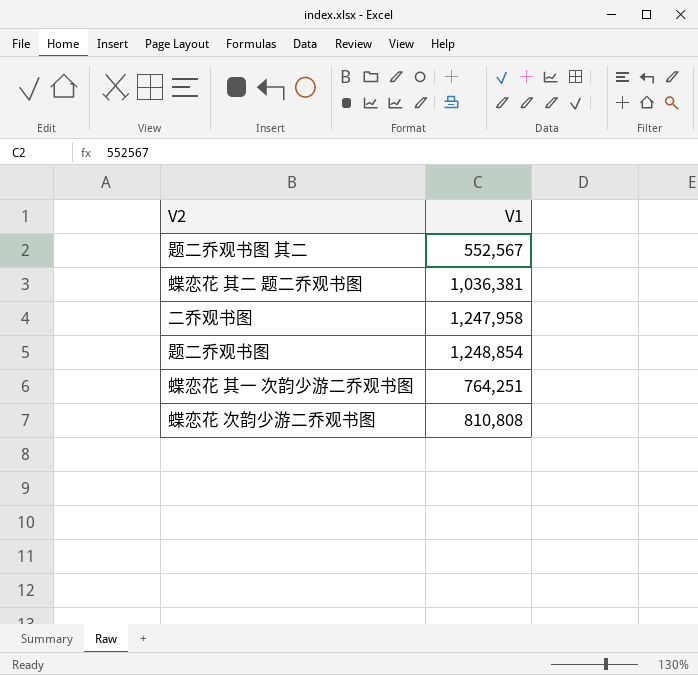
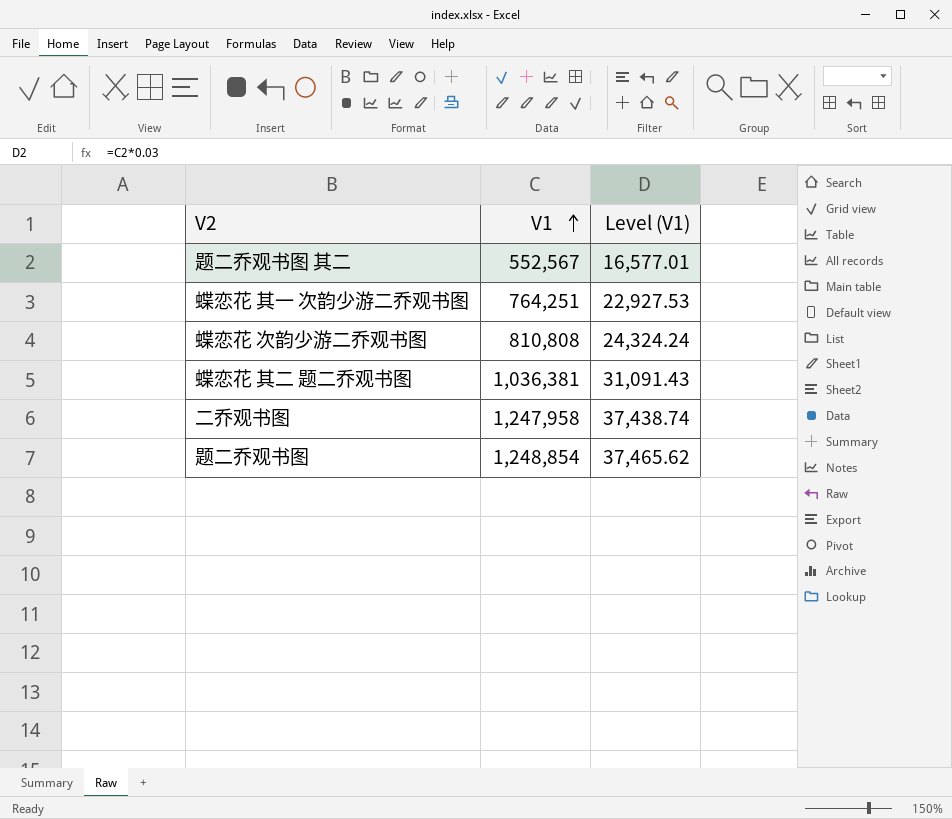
row order: none -> V1 ascending
column Level (V1) | formula: none -> [V1] * 0.03

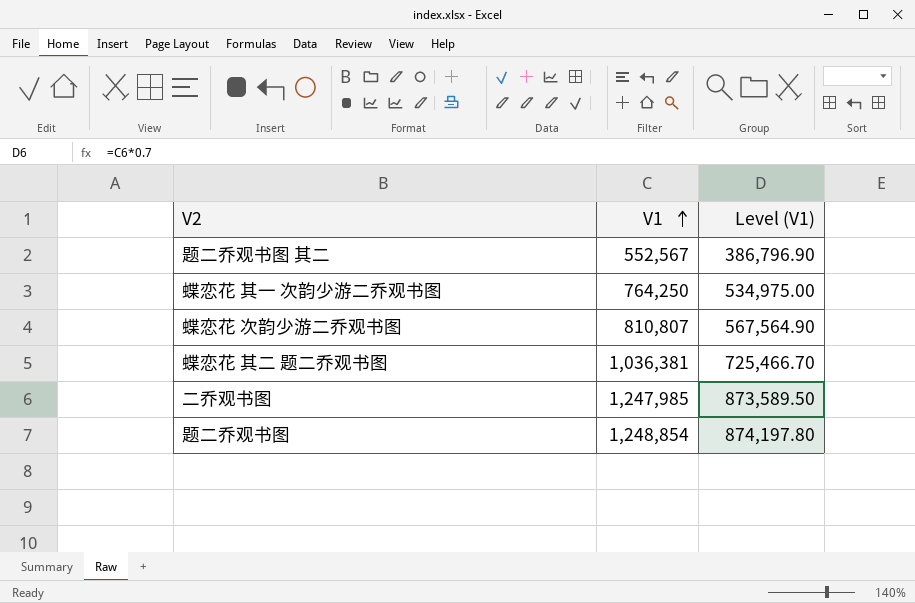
column Level (V1) | formula: [V1] * 0.03 -> [V1] * 0.7
蝶恋花 其一 次韵少游二乔观书图 | V1: 764,251 -> 764,250
蝶恋花 次韵少游二乔观书图 | V1: 810,808 -> 810,807
二乔观书图 | V1: 1,247,958 -> 1,247,985

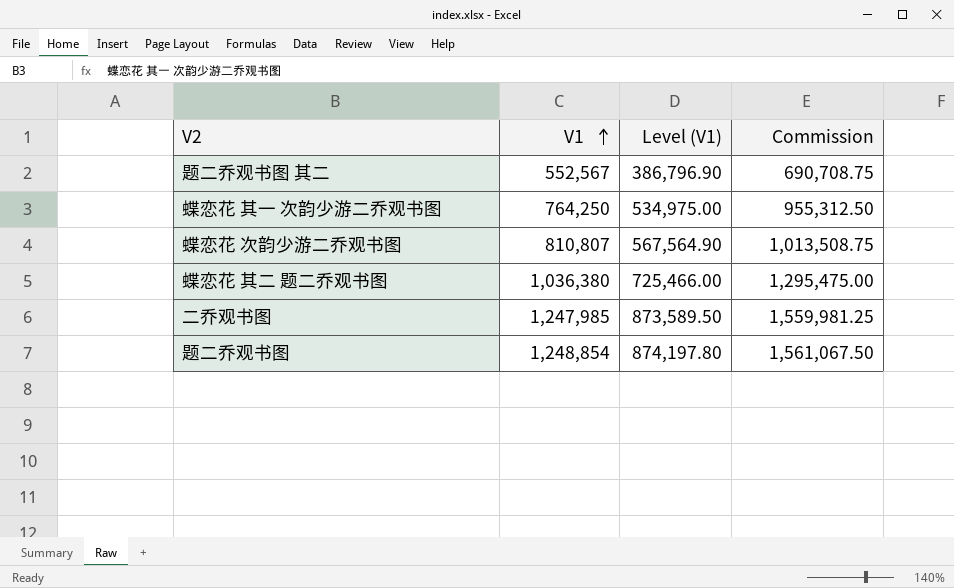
column Commission | formula: none -> [V1] * 1.25
蝶恋花 其二 题二乔观书图 | V1: 1,036,381 -> 1,036,380
蝶恋花 其二 题二乔观书图 | Level (V1): 725,466.70 -> 725,466.00

